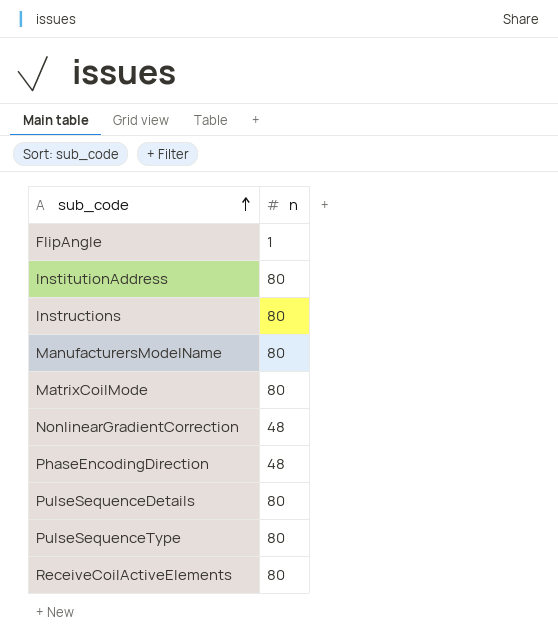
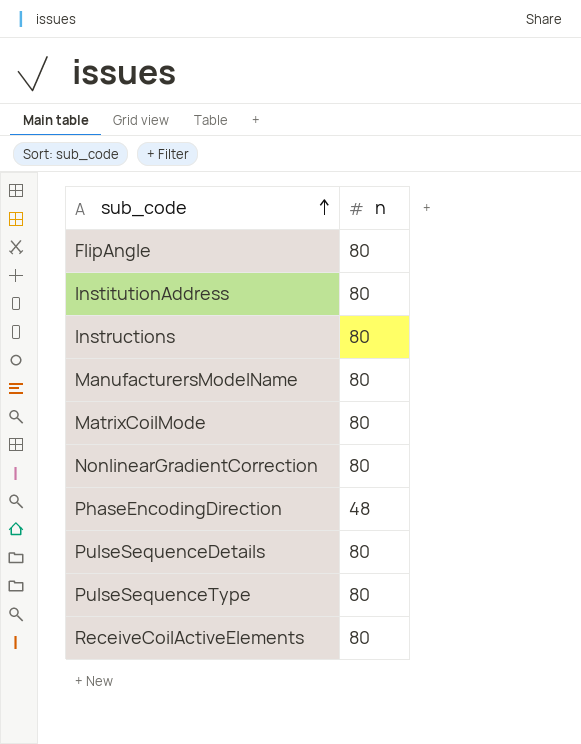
FlipAngle | n: 1 -> 80
NonlinearGradientCorrection | n: 48 -> 80

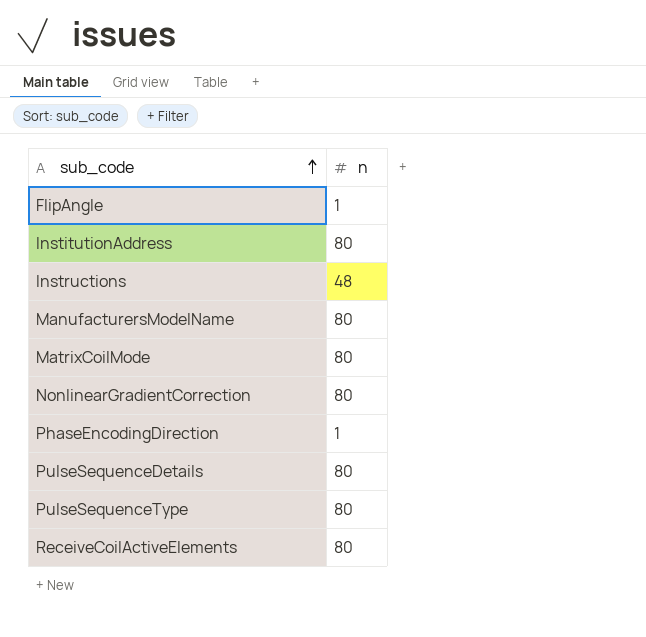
FlipAngle | n: 80 -> 1
Instructions | n: 80 -> 48
PhaseEncodingDirection | n: 48 -> 1

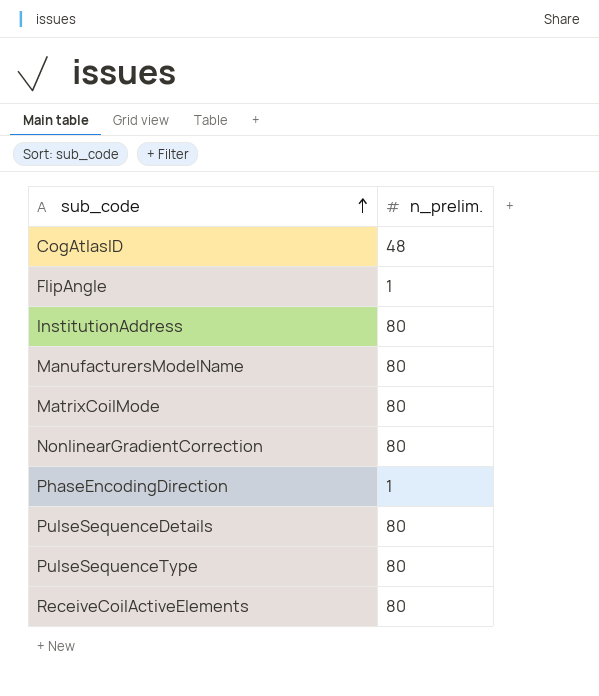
column name: n -> n_prelim.
row Instructions: 48 -> none
row CogAtlasID: none -> 48

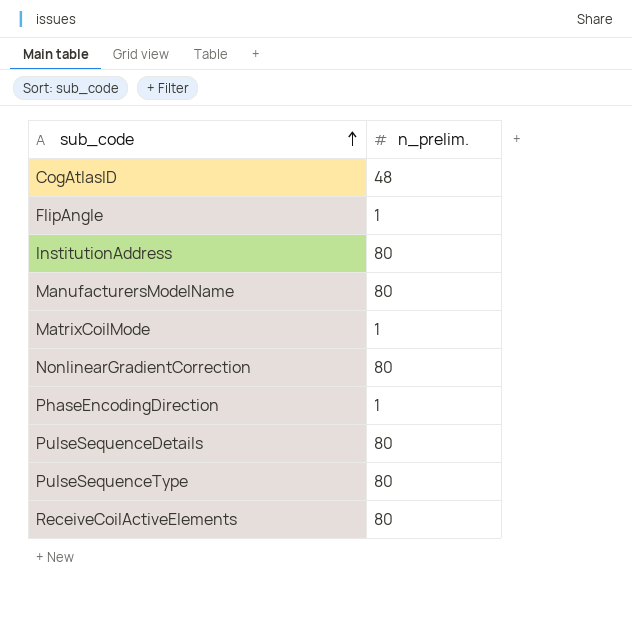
MatrixCoilMode | n_prelim.: 80 -> 1

